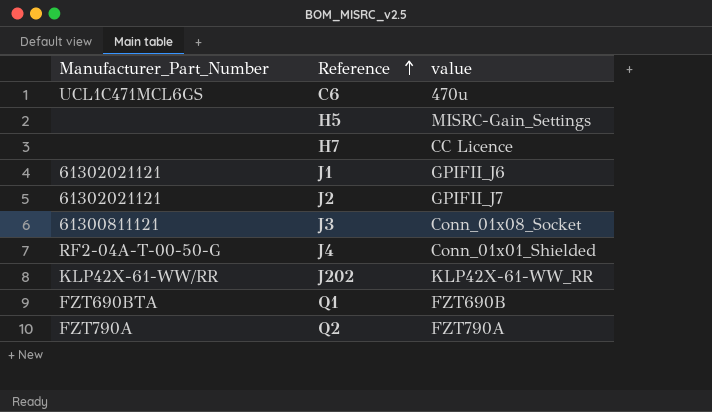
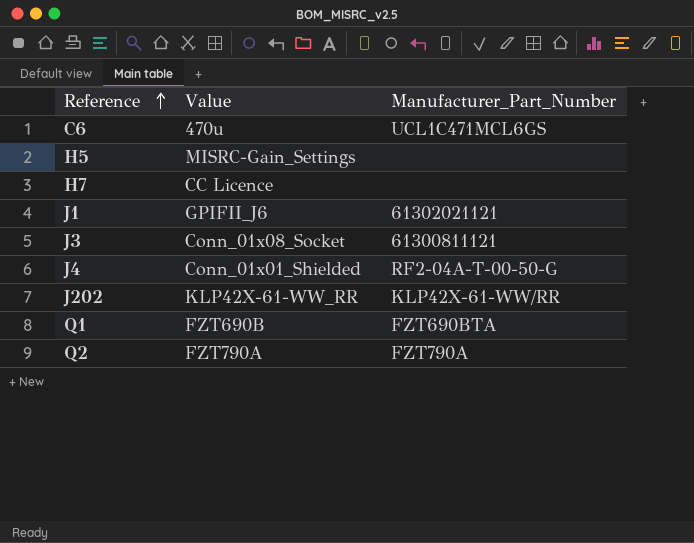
column name: value -> Value
column Manufacturer_Part_Number | position: 1 -> 3
row J2: 61302021121 | GPIFII_J7 -> none

